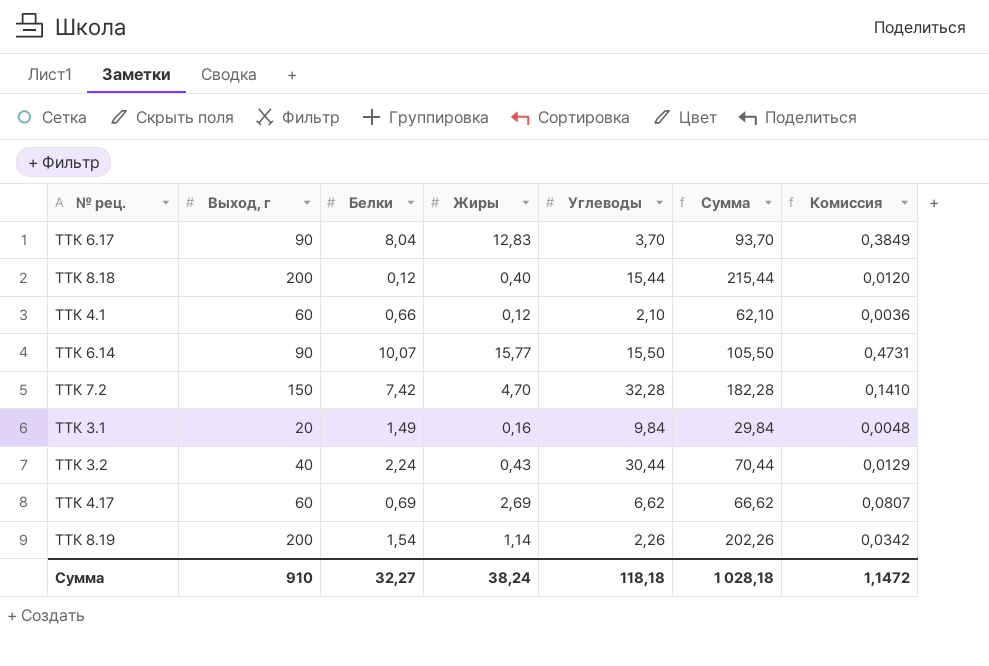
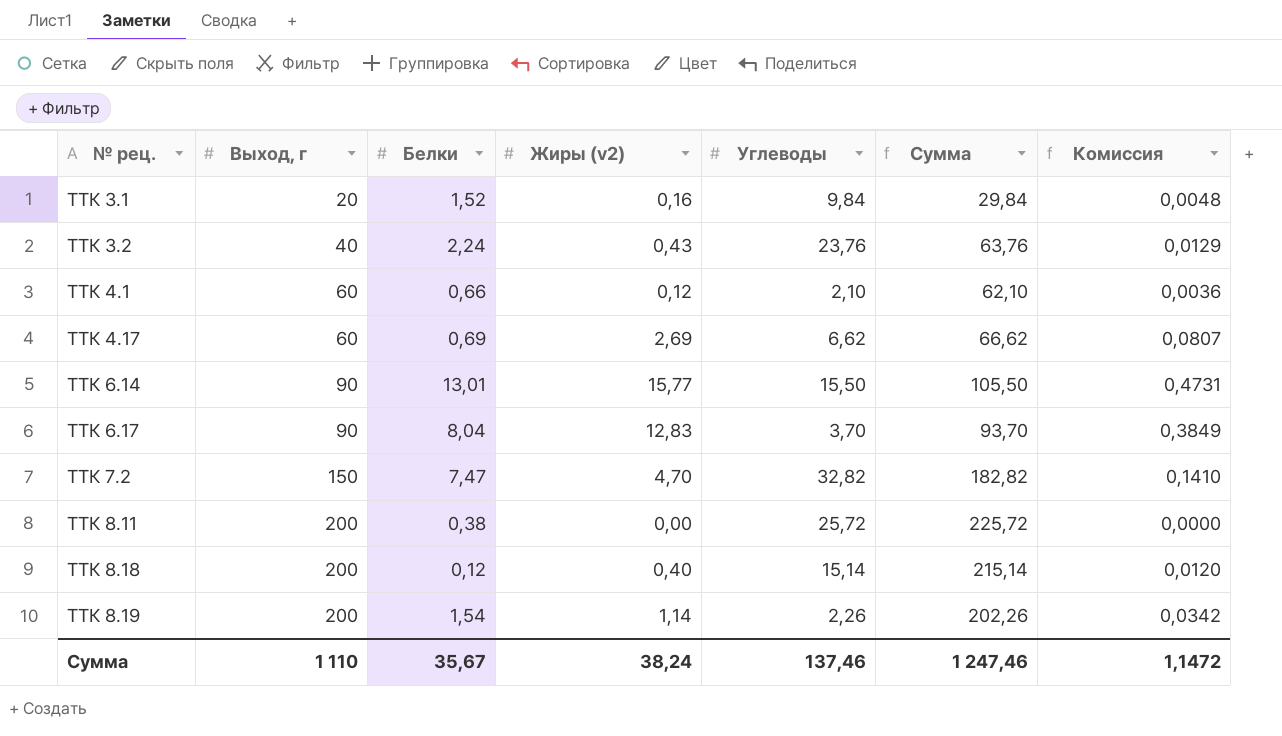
row order: none -> № рец. ascending
column name: Жиры -> Жиры (v2)
ТТК 3.1 | Белки: 1,49 -> 1,52
ТТК 3.2 | Углеводы: 30,44 -> 23,76
ТТК 3.2 | Сумма: 70,44 -> 63,76
ТТК 6.14 | Белки: 10,07 -> 13,01
ТТК 7.2 | Белки: 7,42 -> 7,47
ТТК 7.2 | Углеводы: 32,28 -> 32,82
ТТК 7.2 | Сумма: 182,28 -> 182,82
row ТТК 8.11: none -> 200 | 0,38 | 0,00 | 25,72 | 225,72 | 0,0000
ТТК 8.18 | Углеводы: 15,44 -> 15,14
ТТК 8.18 | Сумма: 215,44 -> 215,14
Сумма | Выход, г: 910 -> 1 110
Сумма | Белки: 32,27 -> 35,67
Сумма | Углеводы: 118,18 -> 137,46
Сумма | Сумма: 1 028,18 -> 1 247,46

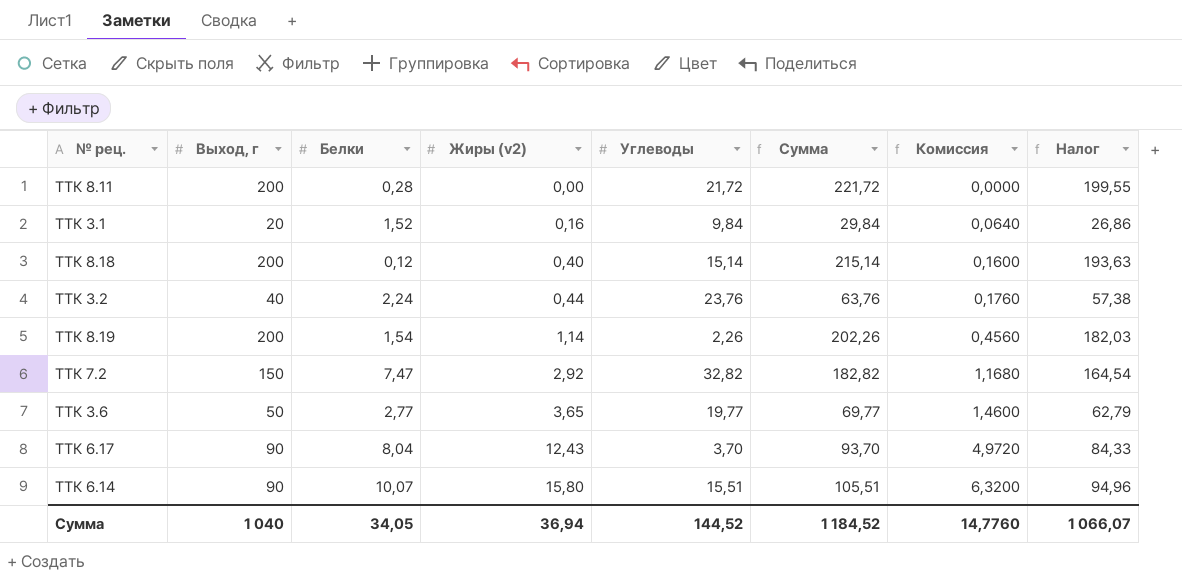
row order: № рец. ascending -> Жиры (v2) ascending
column Комиссия | formula: [Жиры (v2)] * 0,03 -> [Жиры (v2)] * 0,4
column Налог | formula: none -> [Сумма] * 0,9
row ТТК 4.1: 60 | 0,66 | 0,12 | 2,10 | 62,10 | 0,0036 -> none
row ТТК 4.17: 60 | 0,69 | 2,69 | 6,62 | 66,62 | 0,0807 -> none
ТТК 8.11 | Белки: 0,38 -> 0,28
ТТК 8.11 | Углеводы: 25,72 -> 21,72
ТТК 8.11 | Сумма: 225,72 -> 221,72
ТТК 3.2 | Жиры (v2): 0,43 -> 0,44
ТТК 7.2 | Жиры (v2): 4,70 -> 2,92
row ТТК 3.6: none -> 50 | 2,77 | 3,65 | 19,77 | 69,77 | 1,4600 | 62,79
ТТК 6.17 | Жиры (v2): 12,83 -> 12,43
ТТК 6.14 | Белки: 13,01 -> 10,07
ТТК 6.14 | Жиры (v2): 15,77 -> 15,80
ТТК 6.14 | Углеводы: 15,50 -> 15,51
ТТК 6.14 | Сумма: 105,50 -> 105,51
Сумма | Выход, г: 1 110 -> 1 040
Сумма | Белки: 35,67 -> 34,05
Сумма | Жиры (v2): 38,24 -> 36,94
Сумма | Углеводы: 137,46 -> 144,52
Сумма | Сумма: 1 247,46 -> 1 184,52
Сумма | Комиссия: 1,1472 -> 14,7760

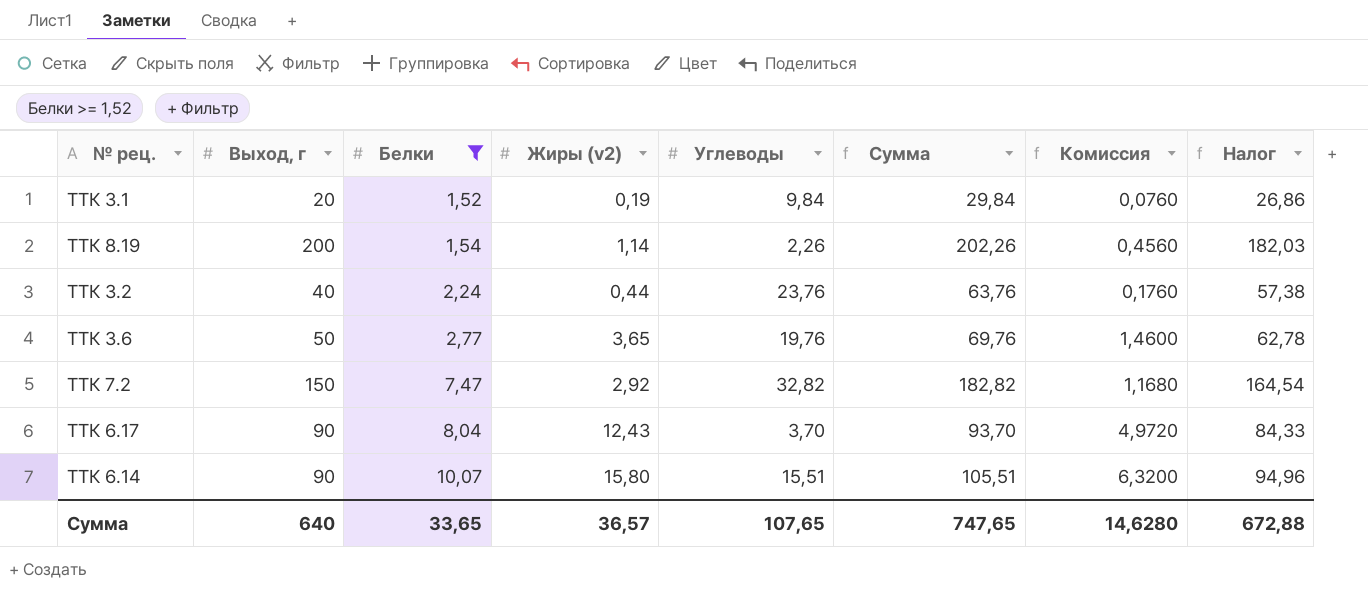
filter: none -> Белки >= 1,52
row order: Жиры (v2) ascending -> Белки ascending
ТТК 3.1 | Жиры (v2): 0,16 -> 0,19
ТТК 3.1 | Комиссия: 0,0640 -> 0,0760
ТТК 3.6 | Углеводы: 19,77 -> 19,76
ТТК 3.6 | Сумма: 69,77 -> 69,76
ТТК 3.6 | Налог: 62,79 -> 62,78
Сумма | Выход, г: 1 040 -> 640
Сумма | Белки: 34,05 -> 33,65
Сумма | Жиры (v2): 36,94 -> 36,57
Сумма | Углеводы: 144,52 -> 107,65
Сумма | Сумма: 1 184,52 -> 747,65
Сумма | Комиссия: 14,7760 -> 14,6280
Сумма | Налог: 1 066,07 -> 672,88

